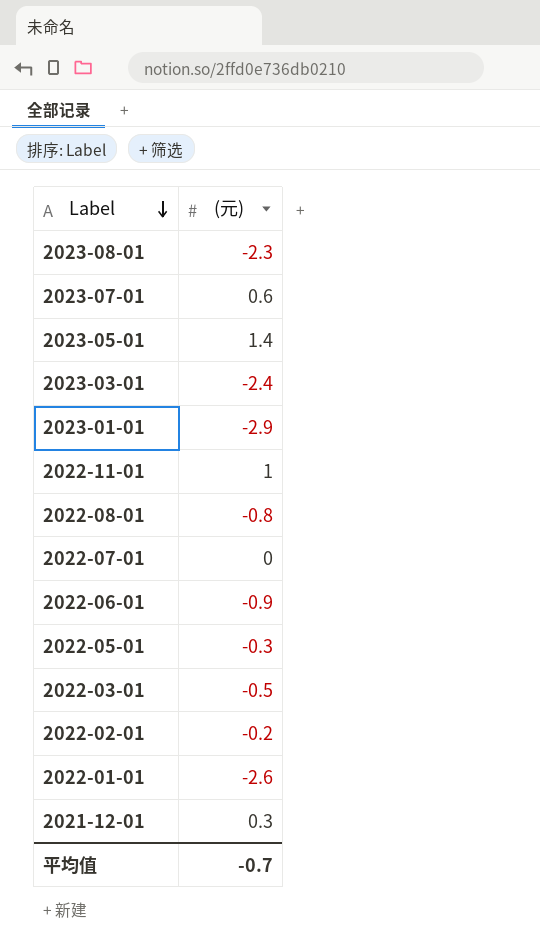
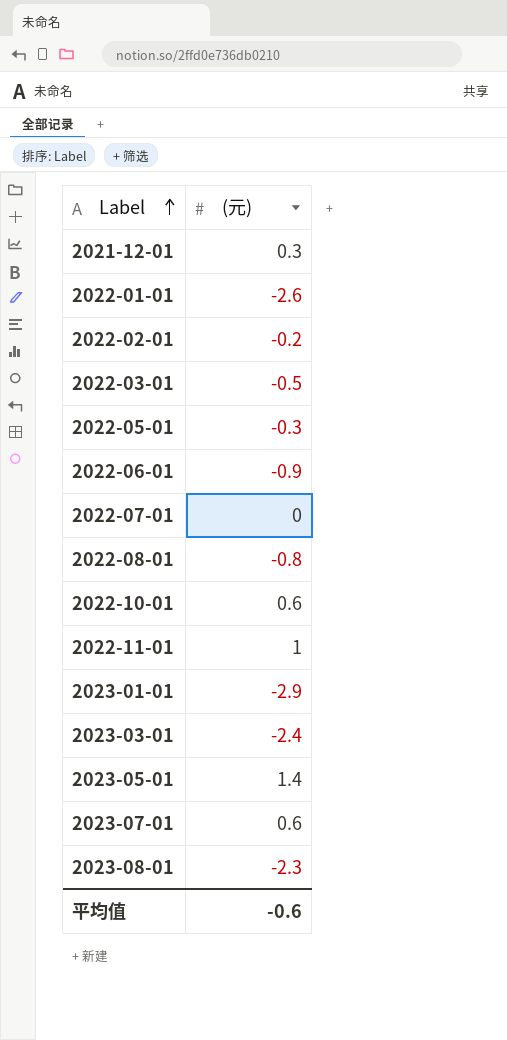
row order: Label descending -> Label ascending
row 2022-10-01: none -> 0.6
平均值 | (元): -0.7 -> -0.6

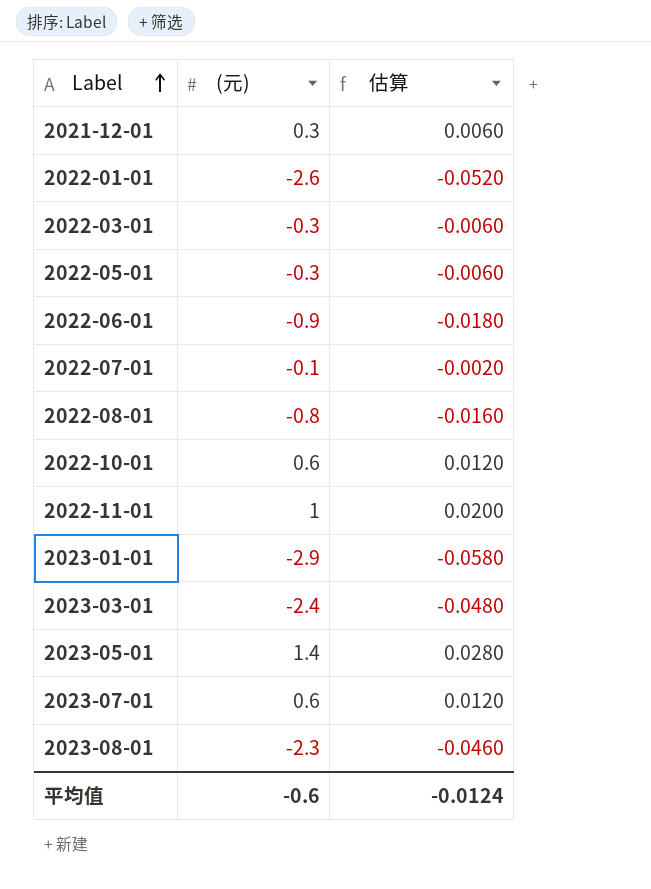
column 估算 | formula: none -> [(元)] * 0.02
row 2022-02-01: -0.2 -> none
2022-03-01 | (元): -0.5 -> -0.3
2022-07-01 | (元): 0 -> -0.1

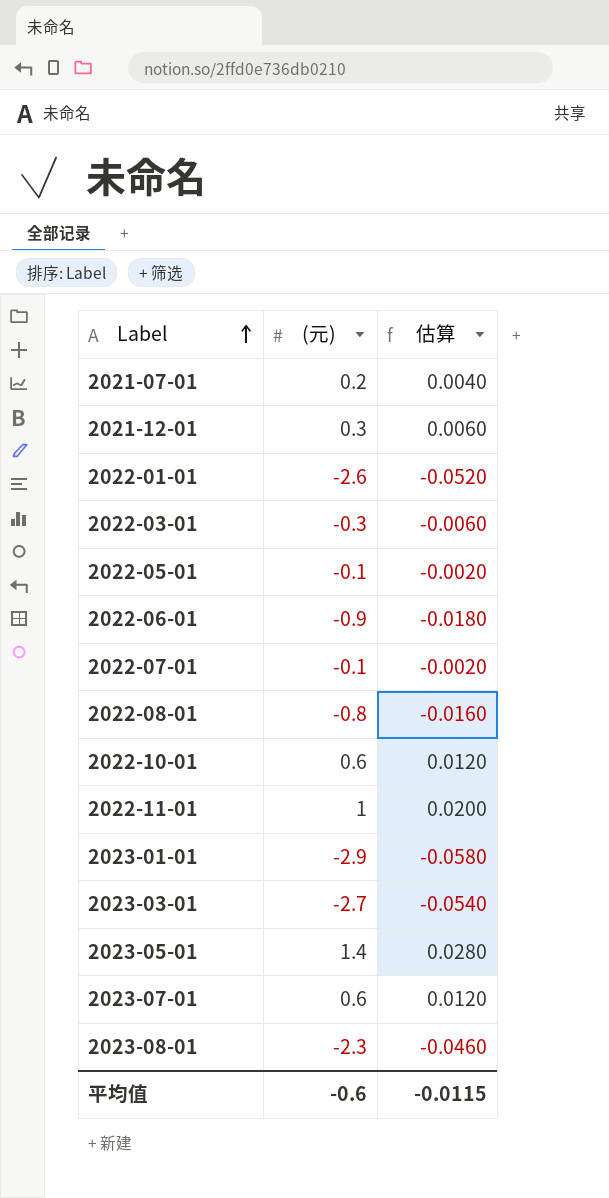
row 2021-07-01: none -> 0.2 | 0.0040
2022-05-01 | (元): -0.3 -> -0.1
2022-05-01 | 估算: -0.0060 -> -0.0020
2023-03-01 | (元): -2.4 -> -2.7
2023-03-01 | 估算: -0.0480 -> -0.0540
平均值 | 估算: -0.0124 -> -0.0115

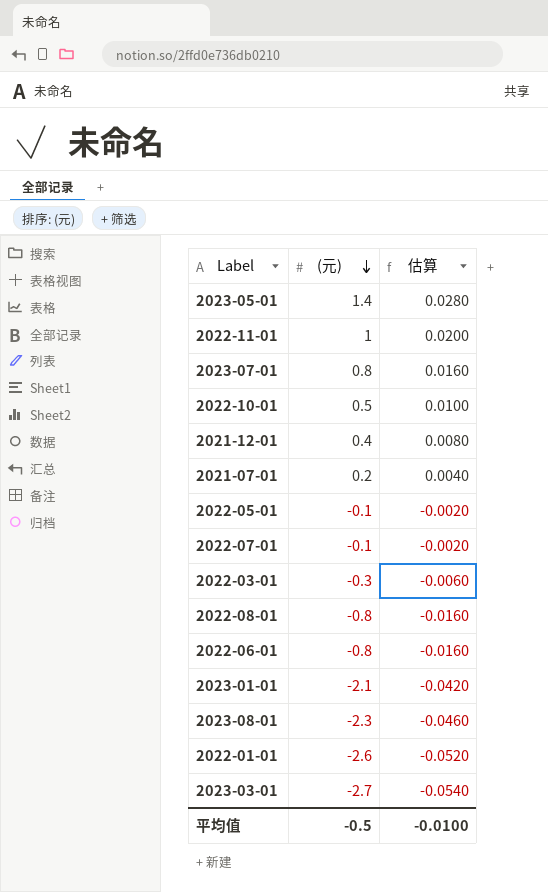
row order: Label ascending -> (元) descending
2023-07-01 | (元): 0.6 -> 0.8
2023-07-01 | 估算: 0.0120 -> 0.0160
2022-10-01 | (元): 0.6 -> 0.5
2022-10-01 | 估算: 0.0120 -> 0.0100
2021-12-01 | (元): 0.3 -> 0.4
2021-12-01 | 估算: 0.0060 -> 0.0080
2022-06-01 | (元): -0.9 -> -0.8
2022-06-01 | 估算: -0.0180 -> -0.0160
2023-01-01 | (元): -2.9 -> -2.1
2023-01-01 | 估算: -0.0580 -> -0.0420
平均值 | (元): -0.6 -> -0.5
平均值 | 估算: -0.0115 -> -0.0100

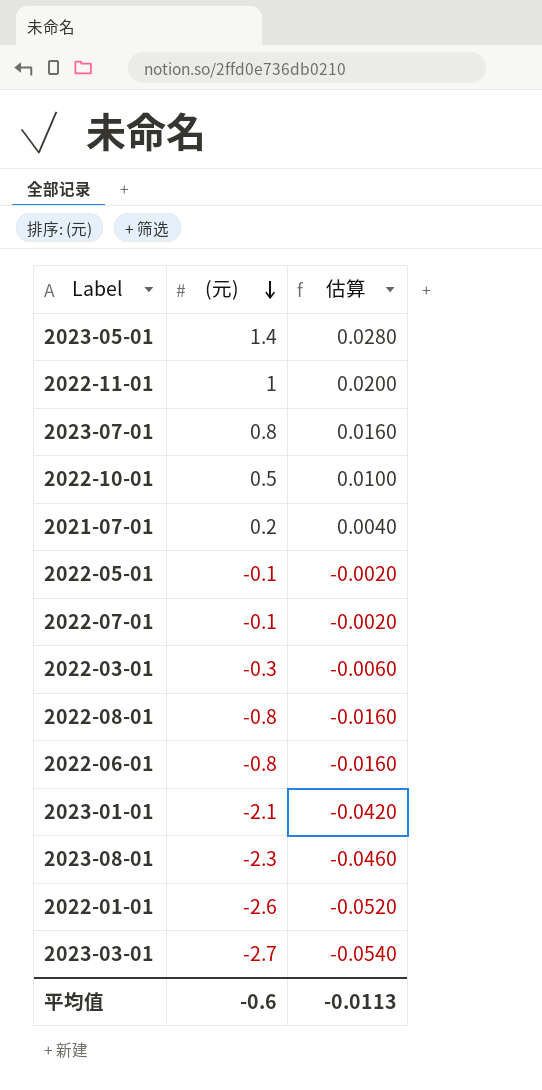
row 2021-12-01: 0.4 | 0.0080 -> none
平均值 | (元): -0.5 -> -0.6
平均值 | 估算: -0.0100 -> -0.0113

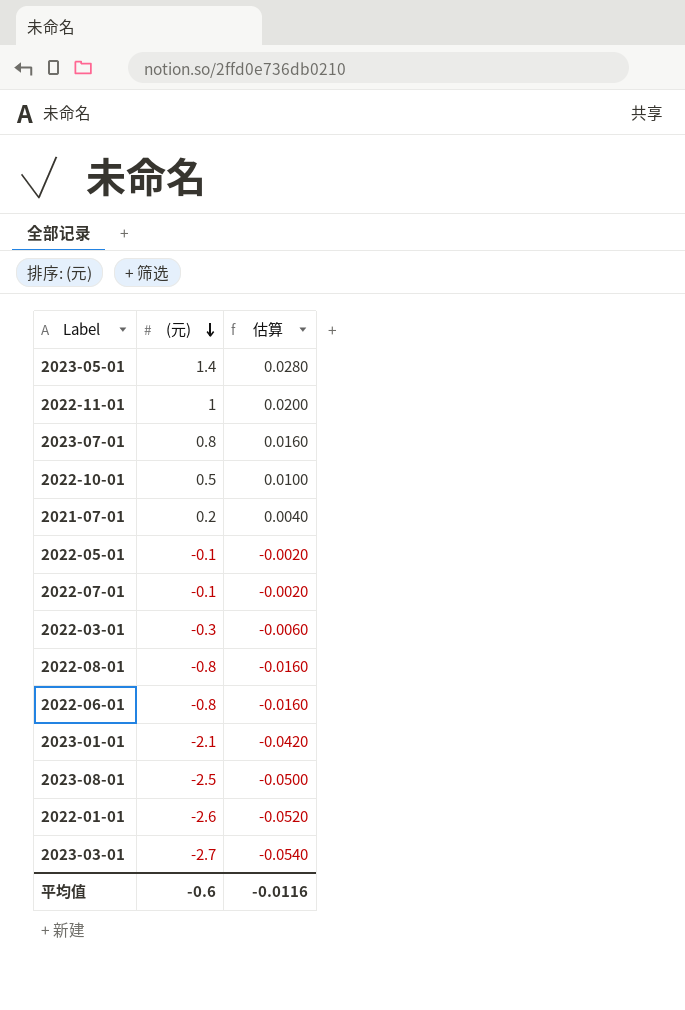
2023-08-01 | (元): -2.3 -> -2.5
2023-08-01 | 估算: -0.0460 -> -0.0500
平均值 | 估算: -0.0113 -> -0.0116

